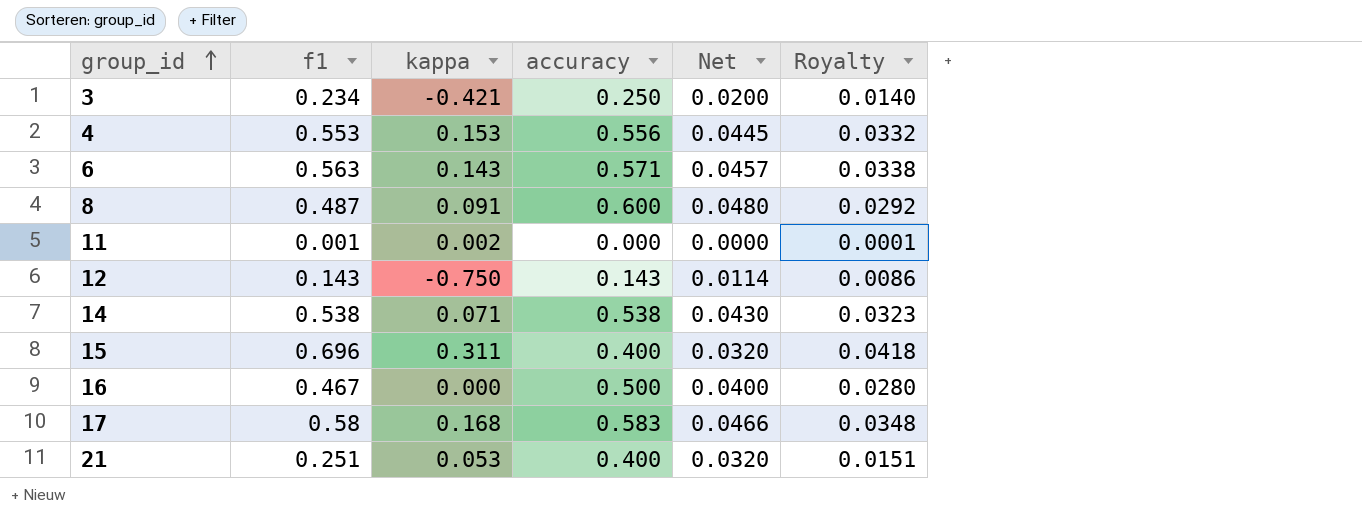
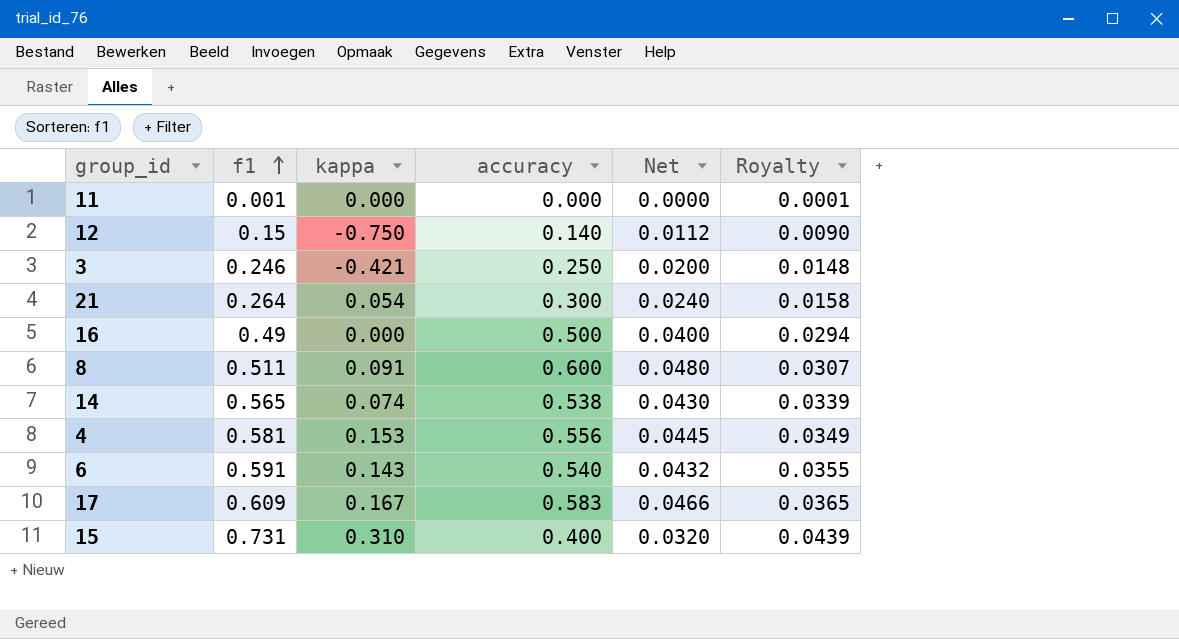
row order: group_id ascending -> f1 ascending
11 | kappa: 0.002 -> 0.000
12 | f1: 0.143 -> 0.15
12 | accuracy: 0.143 -> 0.140
12 | Net: 0.0114 -> 0.0112
12 | Royalty: 0.0086 -> 0.0090
3 | f1: 0.234 -> 0.246
3 | Royalty: 0.0140 -> 0.0148
21 | f1: 0.251 -> 0.264
21 | kappa: 0.053 -> 0.054
21 | accuracy: 0.400 -> 0.300
21 | Net: 0.0320 -> 0.0240
21 | Royalty: 0.0151 -> 0.0158
16 | f1: 0.467 -> 0.49
16 | Royalty: 0.0280 -> 0.0294
8 | f1: 0.487 -> 0.511
8 | Royalty: 0.0292 -> 0.0307
14 | f1: 0.538 -> 0.565
14 | kappa: 0.071 -> 0.074
14 | Royalty: 0.0323 -> 0.0339
4 | f1: 0.553 -> 0.581
4 | Royalty: 0.0332 -> 0.0349
6 | f1: 0.563 -> 0.591
6 | accuracy: 0.571 -> 0.540
6 | Net: 0.0457 -> 0.0432
6 | Royalty: 0.0338 -> 0.0355
17 | f1: 0.58 -> 0.609
17 | kappa: 0.168 -> 0.167
17 | Royalty: 0.0348 -> 0.0365
15 | f1: 0.696 -> 0.731
15 | kappa: 0.311 -> 0.310
15 | Royalty: 0.0418 -> 0.0439

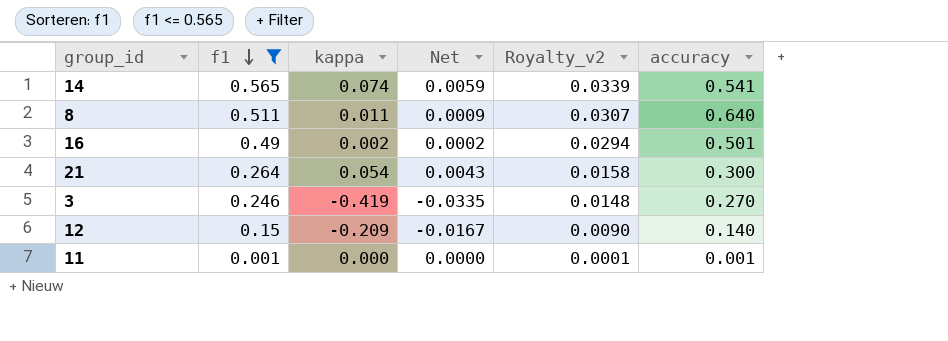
filter: none -> f1 <= 0.565
row order: f1 ascending -> f1 descending
column Net | formula: [accuracy] * 0.08 -> [kappa] * 0.08
column name: Royalty -> Royalty_v2
column accuracy | position: 4 -> 6
14 | accuracy: 0.538 -> 0.541
8 | kappa: 0.091 -> 0.011
8 | accuracy: 0.600 -> 0.640
16 | kappa: 0.000 -> 0.002
16 | accuracy: 0.500 -> 0.501
3 | kappa: -0.421 -> -0.419
3 | accuracy: 0.250 -> 0.270
12 | kappa: -0.750 -> -0.209
11 | accuracy: 0.000 -> 0.001

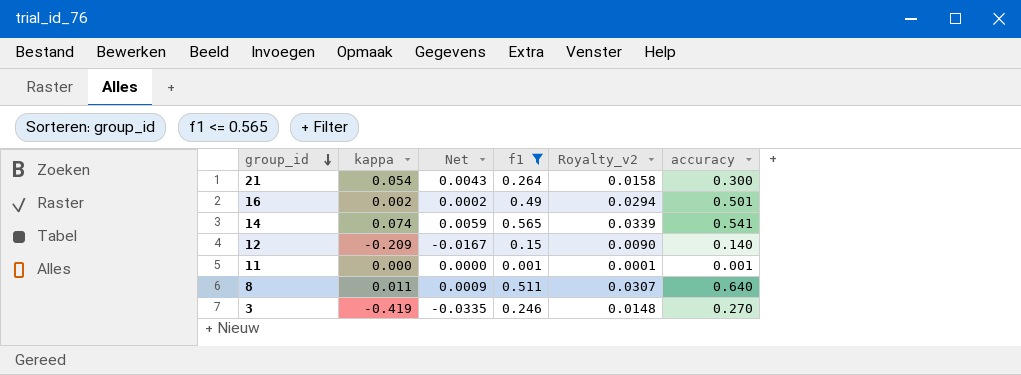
row order: f1 descending -> group_id descending
column f1 | position: 2 -> 4

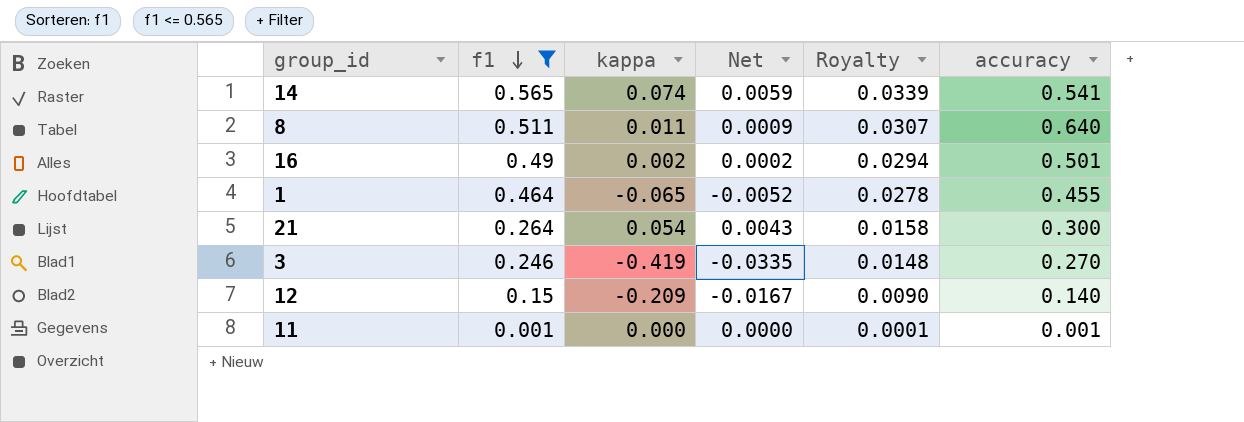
row order: group_id descending -> f1 descending
column f1 | position: 4 -> 2
column name: Royalty_v2 -> Royalty
row 1: none -> 0.464 | -0.065 | -0.0052 | 0.0278 | 0.455

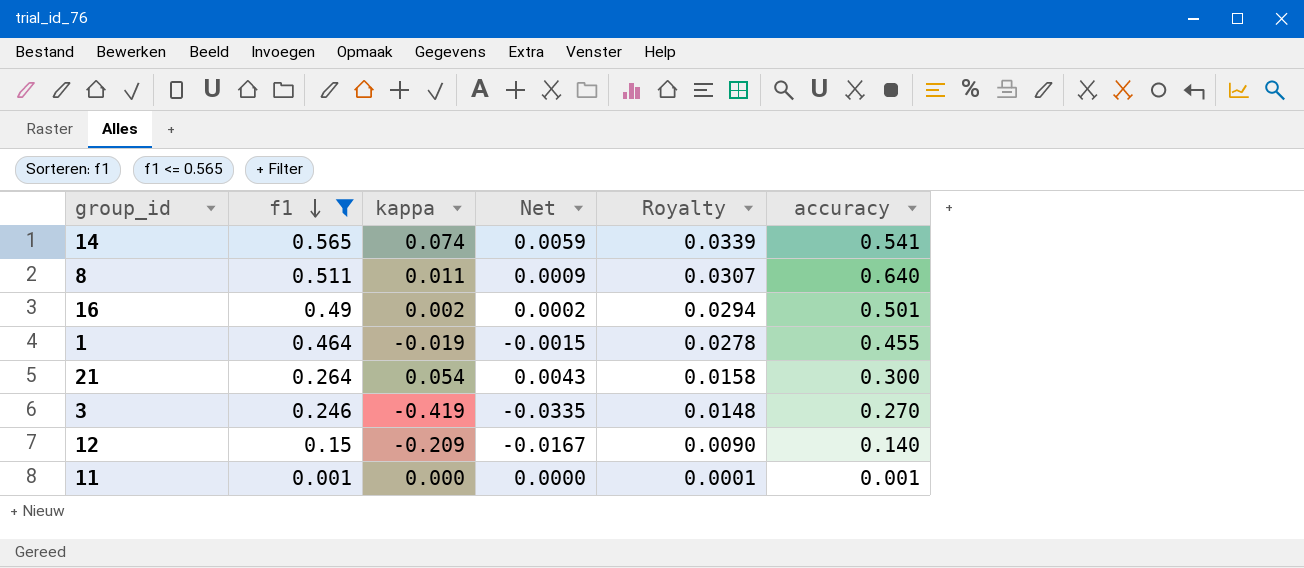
1 | kappa: -0.065 -> -0.019
1 | Net: -0.0052 -> -0.0015

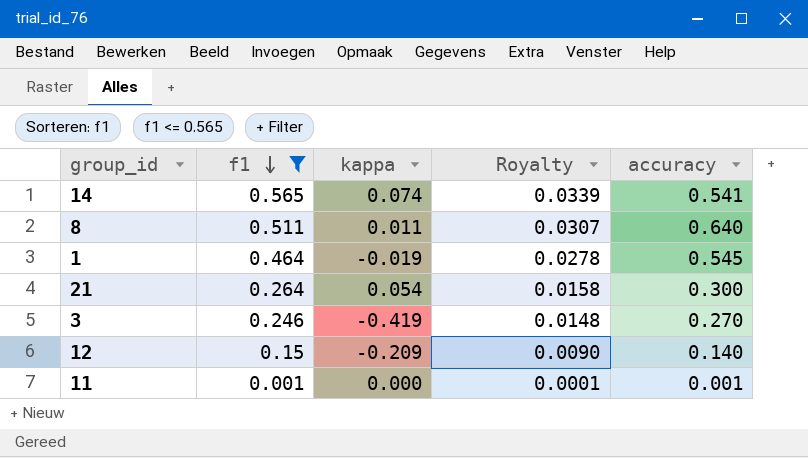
column Net | formula: [kappa] * 0.08 -> none
row 16: 0.49 | 0.002 | 0.0002 | 0.0294 | 0.501 -> none
1 | accuracy: 0.455 -> 0.545

